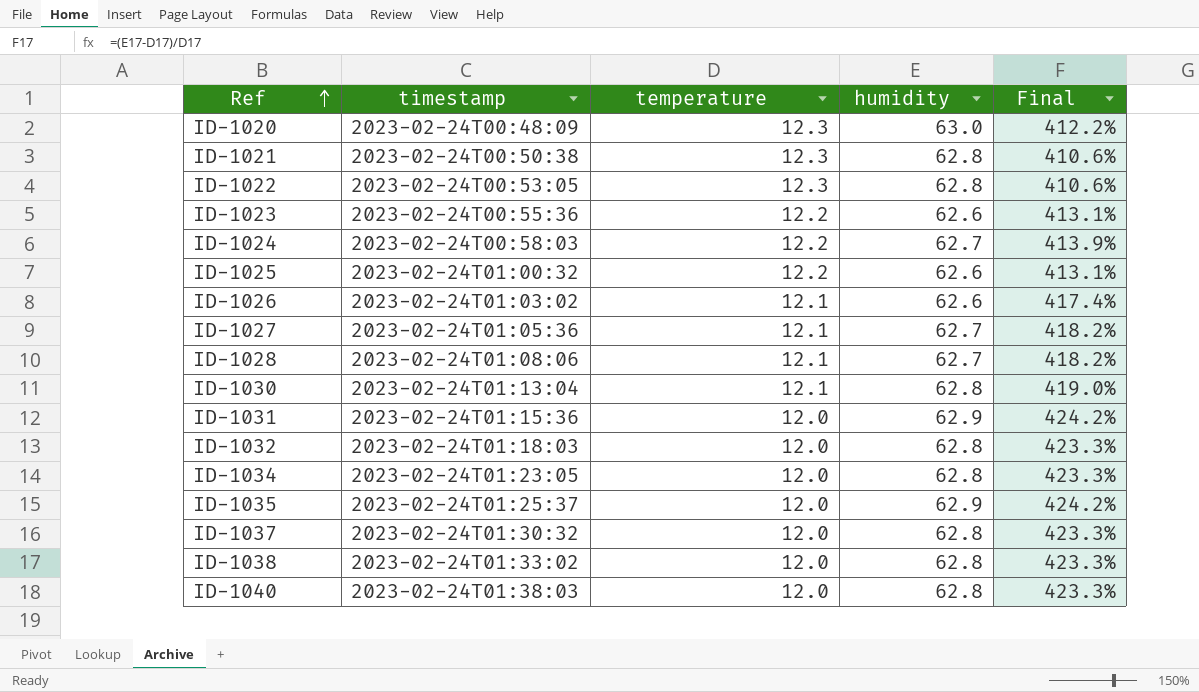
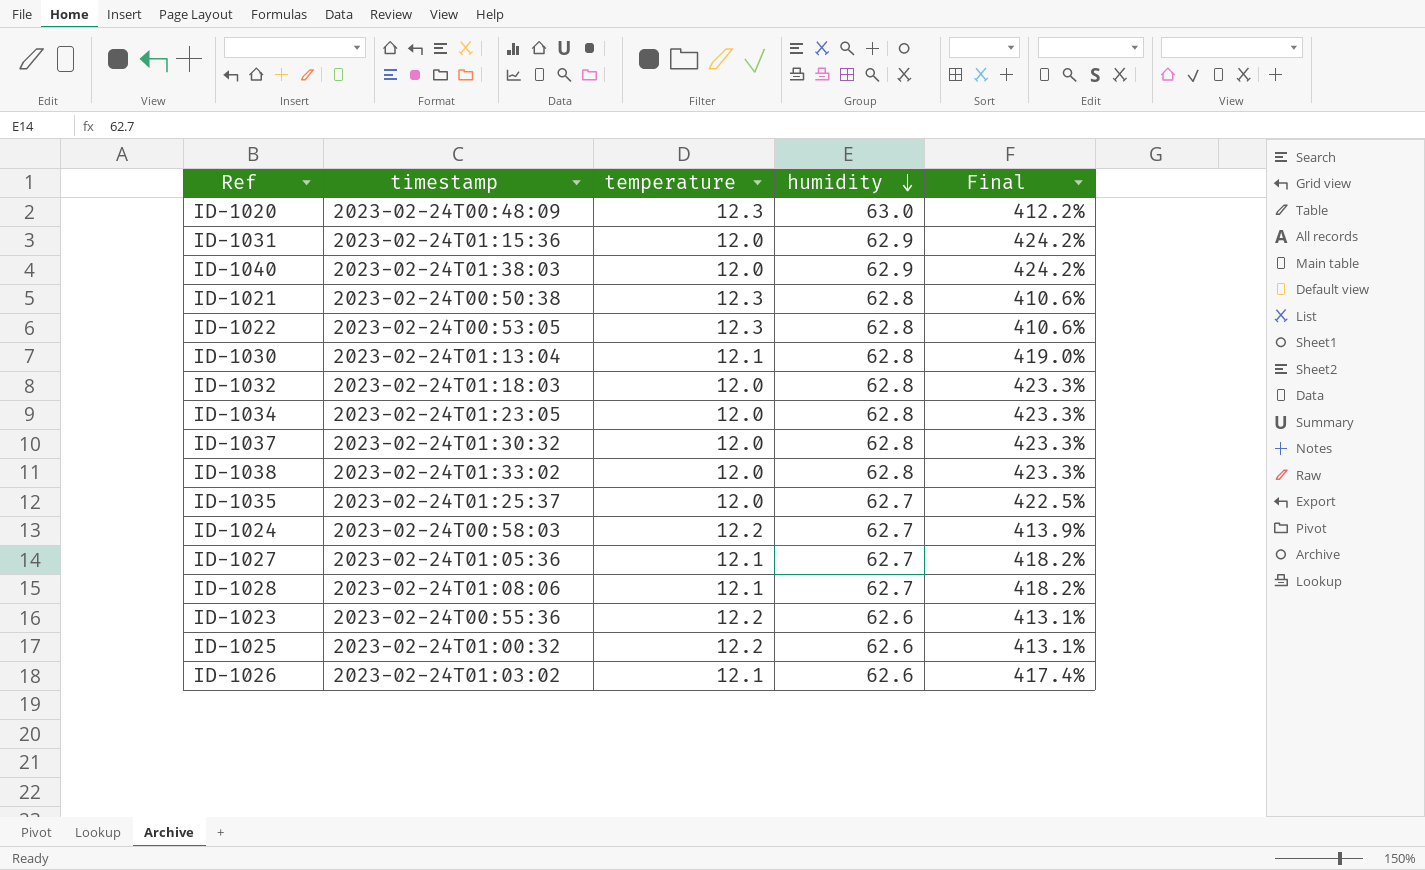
row order: Ref ascending -> humidity descending
ID-1040 | humidity: 62.8 -> 62.9
ID-1040 | Final: 423.3% -> 424.2%
ID-1035 | humidity: 62.9 -> 62.7
ID-1035 | Final: 424.2% -> 422.5%

